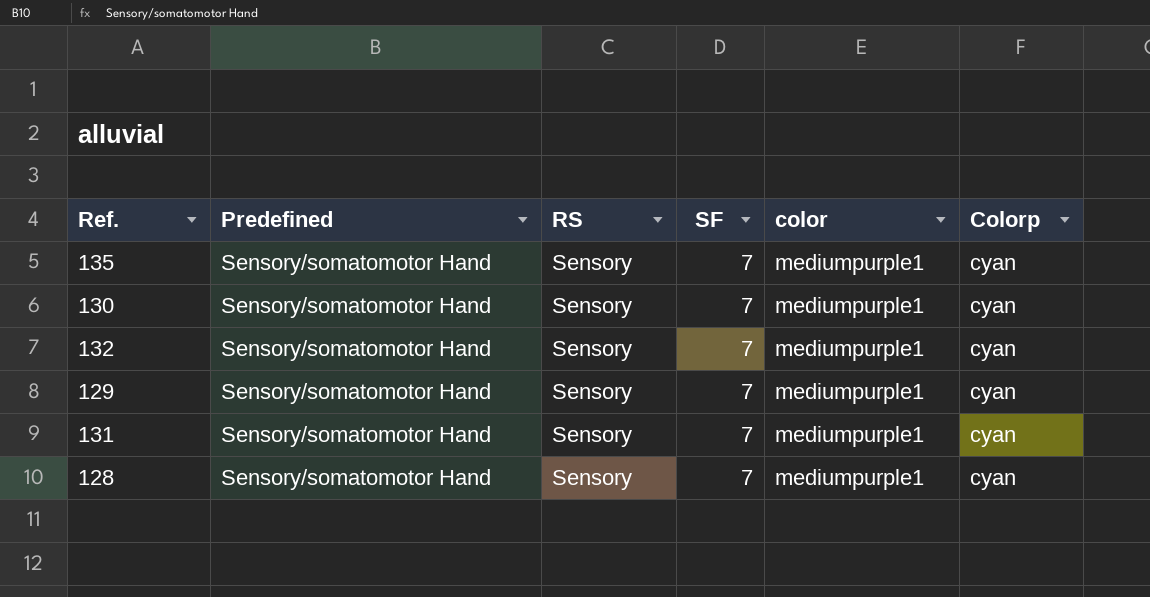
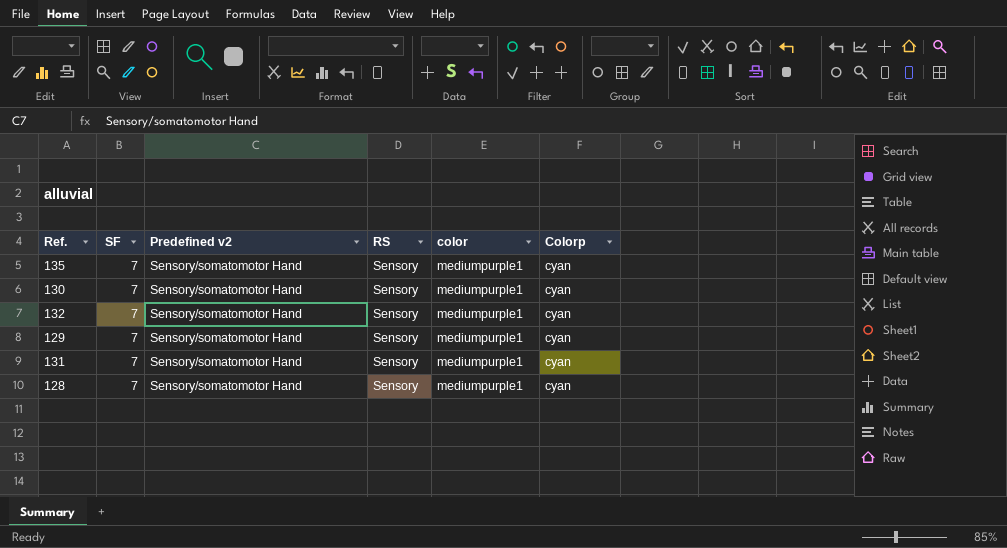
column SF | position: 4 -> 2
column name: Predefined -> Predefined v2

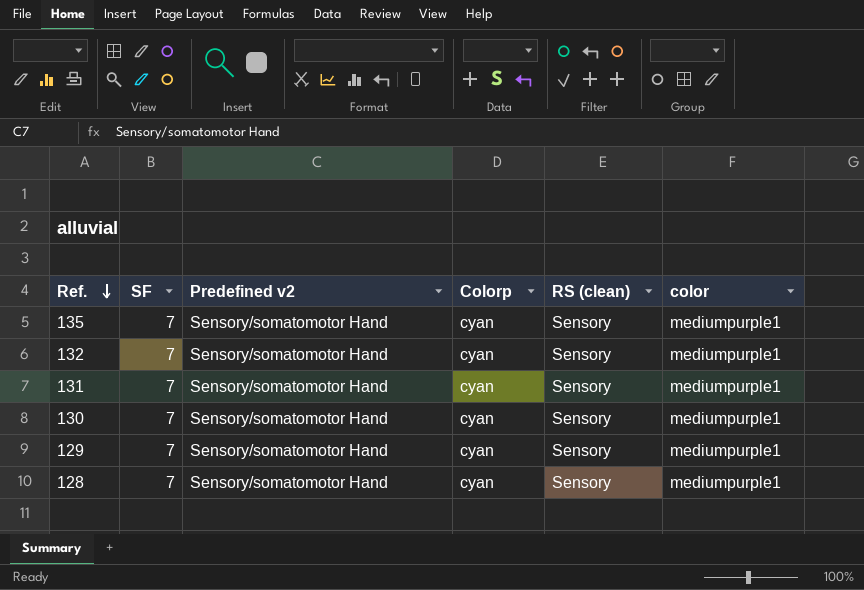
row order: none -> Ref. descending
column Colorp | position: 6 -> 4
column name: RS -> RS (clean)

